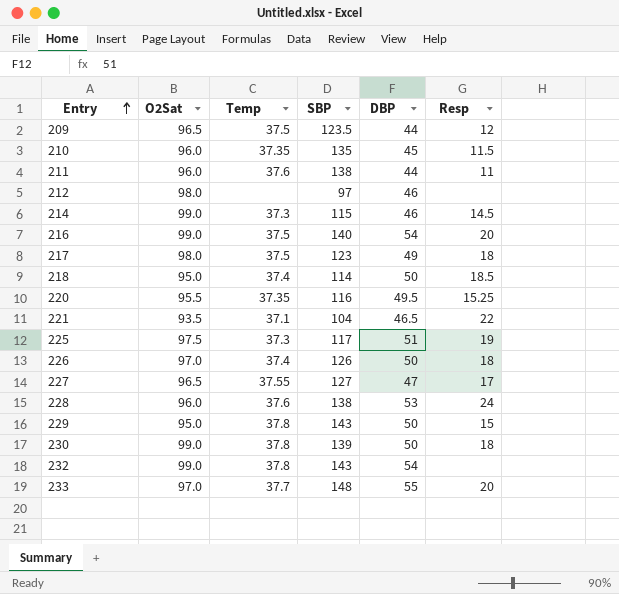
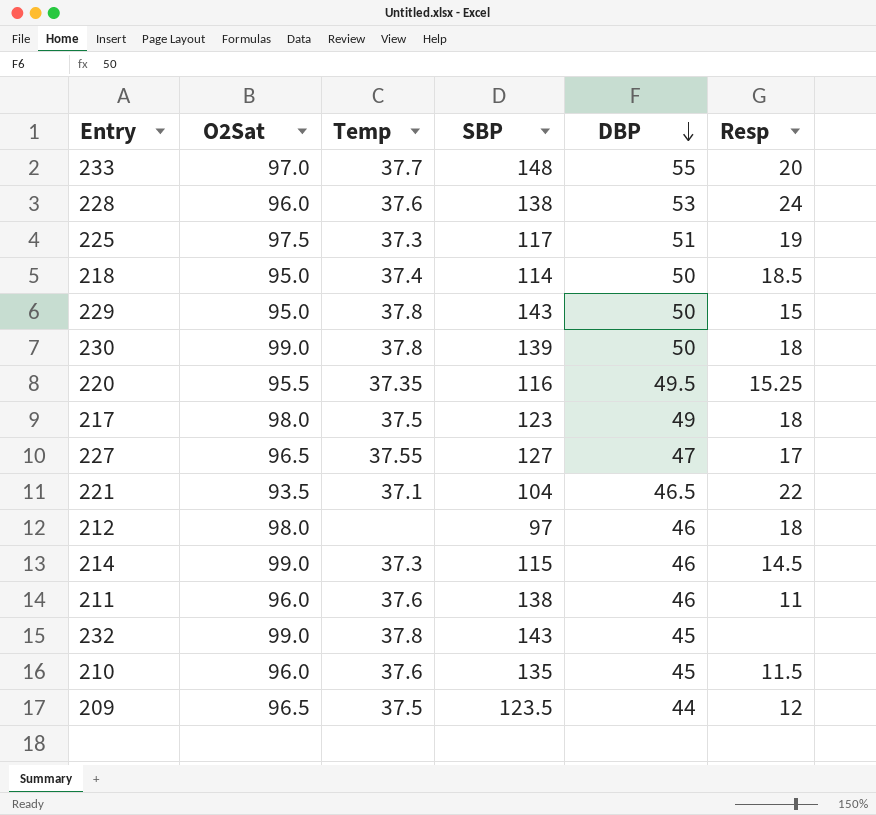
row order: Entry ascending -> DBP descending
row 216: 99.0 | 37.5 | 140 | 54 | 20 -> none
row 226: 97.0 | 37.4 | 126 | 50 | 18 -> none
212 | Resp: none -> 18
211 | DBP: 44 -> 46
232 | DBP: 54 -> 45
210 | Temp: 37.35 -> 37.6

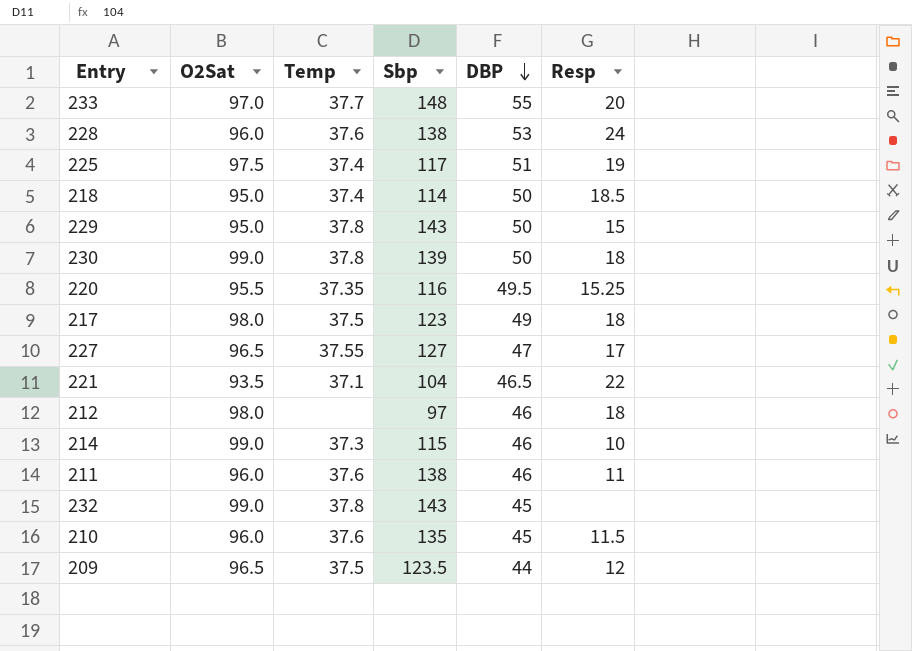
column name: SBP -> Sbp
225 | Temp: 37.3 -> 37.4
214 | Resp: 14.5 -> 10

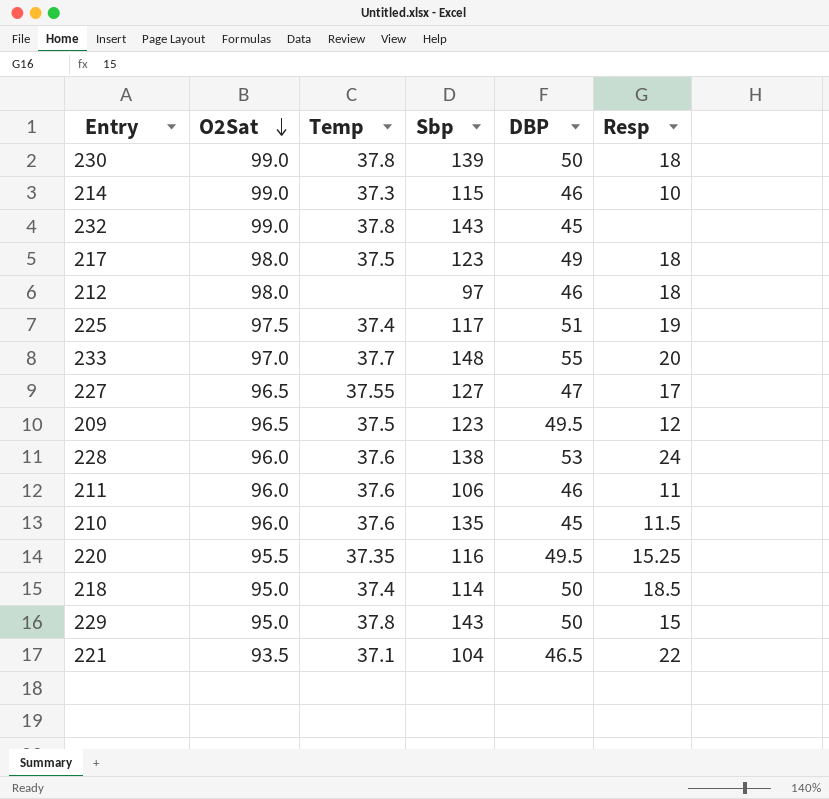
row order: DBP descending -> O2Sat descending
209 | Sbp: 123.5 -> 123
209 | DBP: 44 -> 49.5
211 | Sbp: 138 -> 106

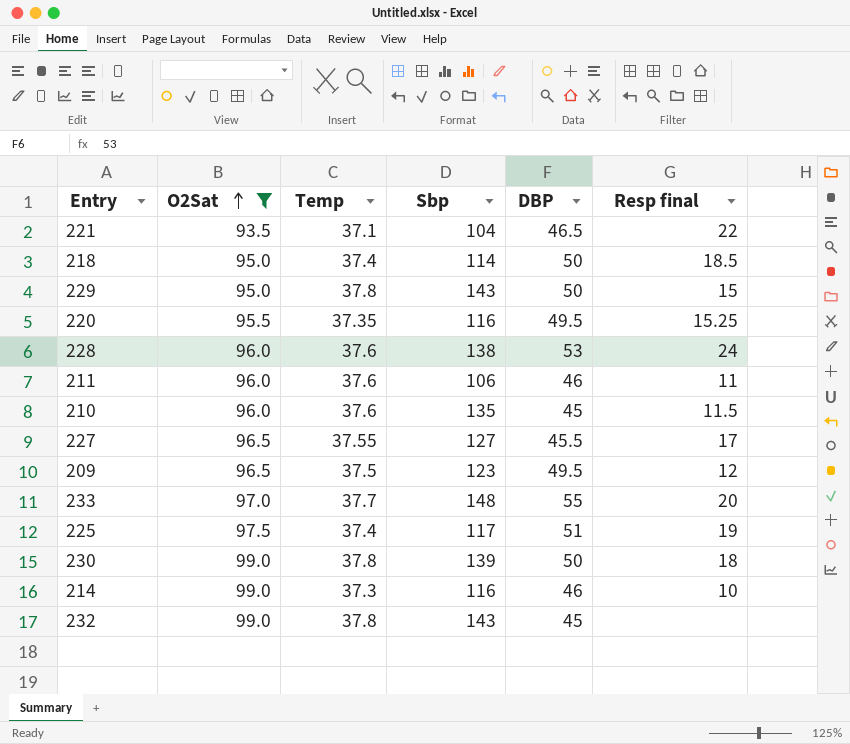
filter: none -> O2Sat != 98.0
row order: O2Sat descending -> O2Sat ascending
column name: Resp -> Resp final
227 | DBP: 47 -> 45.5
214 | Sbp: 115 -> 116

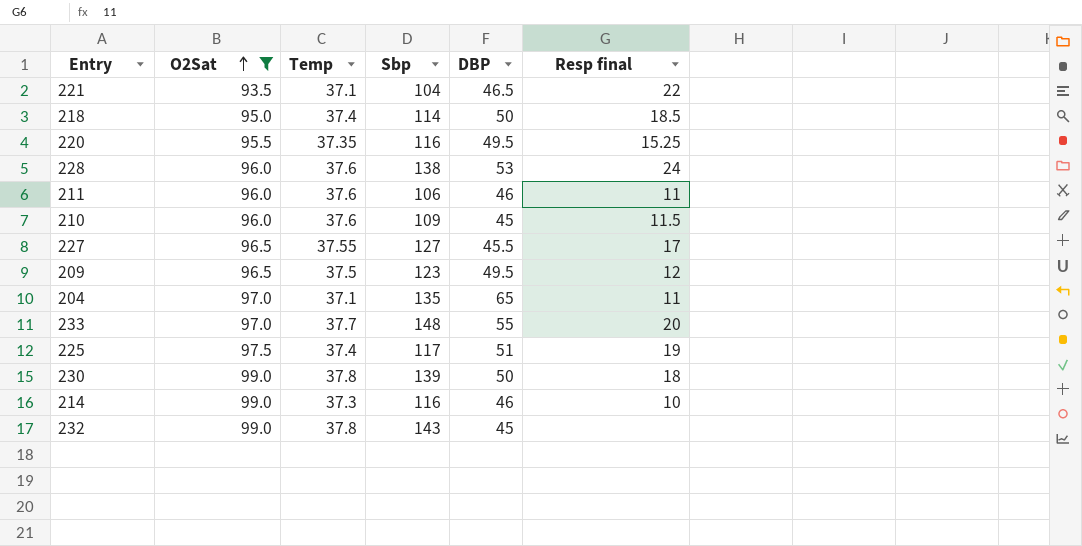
row 229: 95.0 | 37.8 | 143 | 50 | 15 -> none
210 | Sbp: 135 -> 109
row 204: none -> 97.0 | 37.1 | 135 | 65 | 11

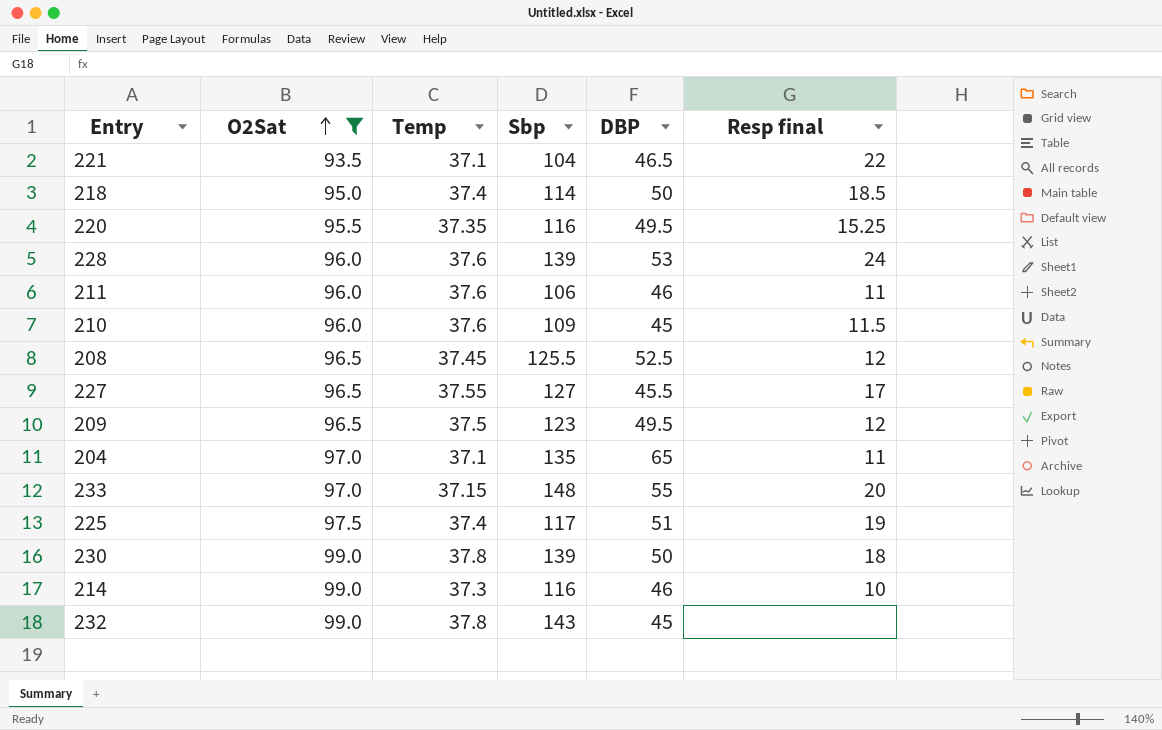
228 | Sbp: 138 -> 139
row 208: none -> 96.5 | 37.45 | 125.5 | 52.5 | 12
233 | Temp: 37.7 -> 37.15

